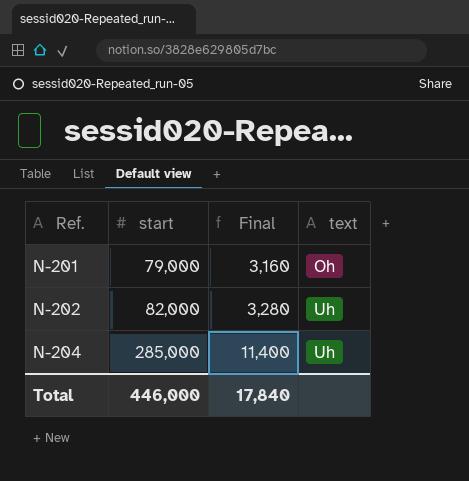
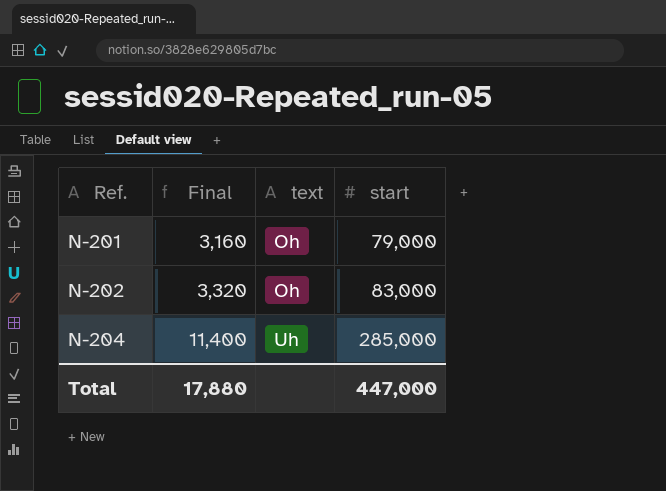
column start | position: 2 -> 4
N-202 | Final: 3,280 -> 3,320
N-202 | text: Uh -> Oh
N-202 | start: 82,000 -> 83,000
Total | Final: 17,840 -> 17,880
Total | start: 446,000 -> 447,000

